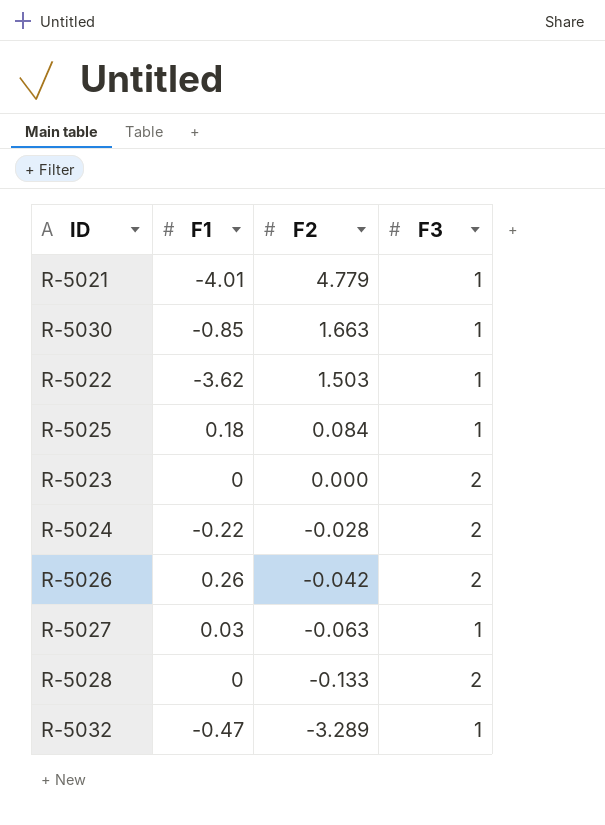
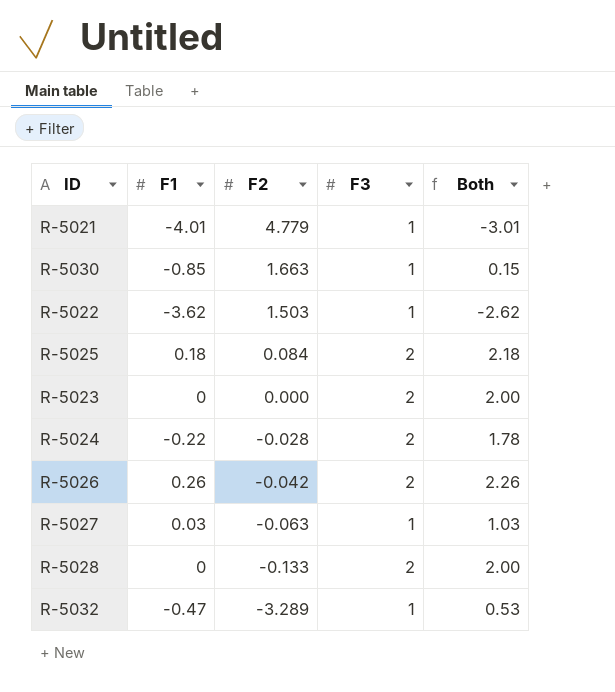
column Both | formula: none -> [F1] + [F3]
R-5025 | F3: 1 -> 2

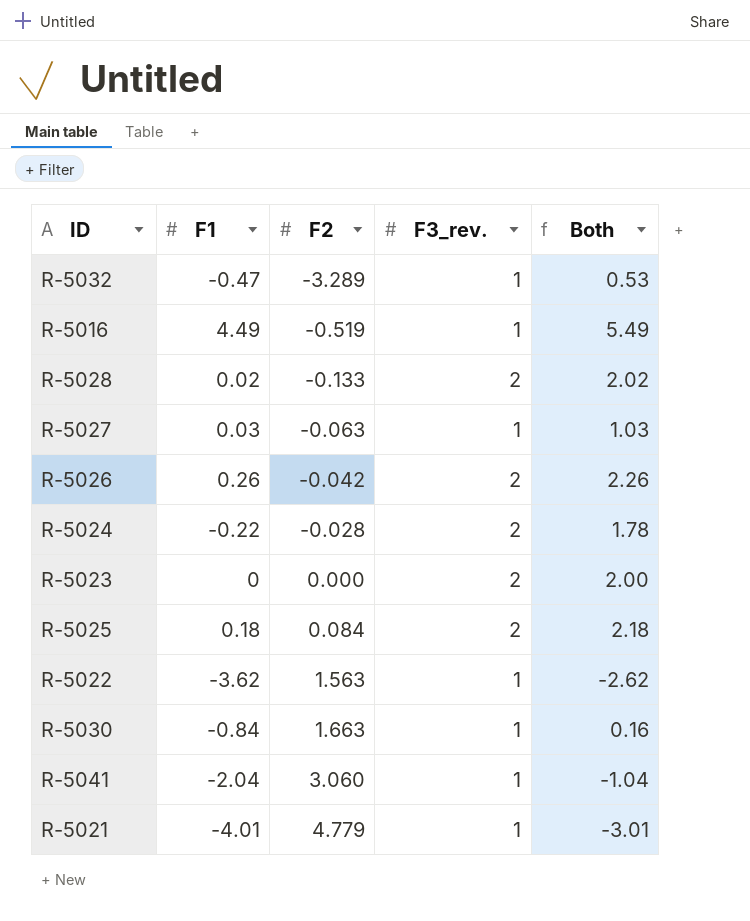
row order: F2 descending -> F2 ascending
column name: F3 -> F3_rev.
row R-5016: none -> 4.49 | -0.519 | 1 | 5.49
R-5028 | F1: 0 -> 0.02
R-5028 | Both: 2.00 -> 2.02
R-5022 | F2: 1.503 -> 1.563
R-5030 | F1: -0.85 -> -0.84
R-5030 | Both: 0.15 -> 0.16
row R-5041: none -> -2.04 | 3.060 | 1 | -1.04

